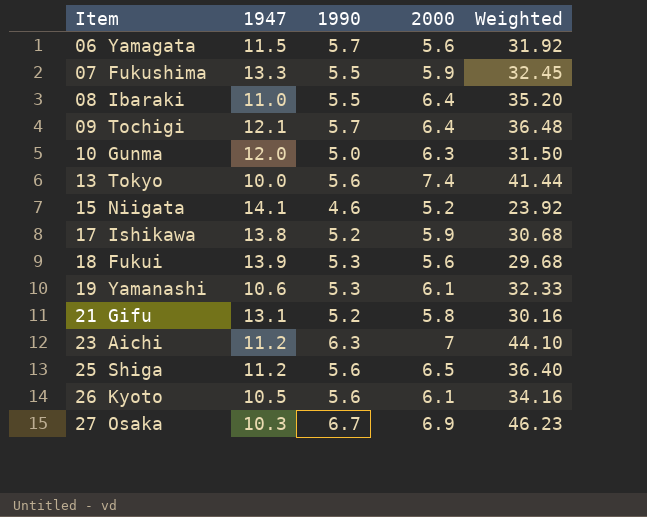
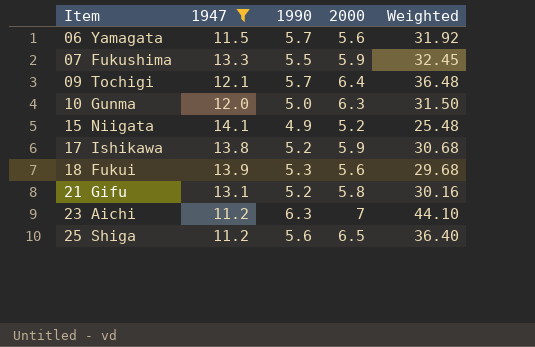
filter: none -> 1947 >= 11.2
15 Niigata | 1990: 4.6 -> 4.9
15 Niigata | Weighted: 23.92 -> 25.48

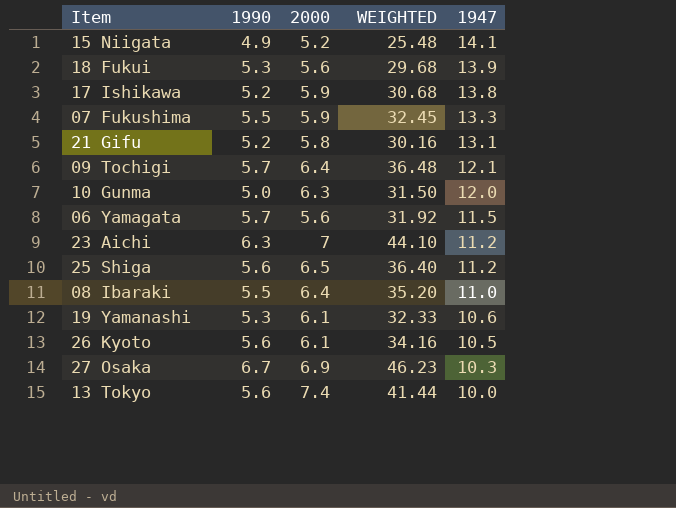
filter: 1947 >= 11.2 -> none
row order: Item ascending -> 1947 descending
column name: Weighted -> WEIGHTED
column 1947 | position: 2 -> 5

